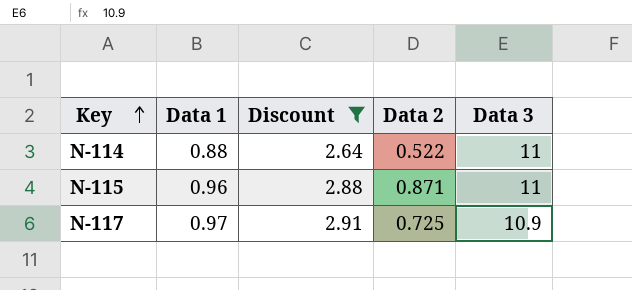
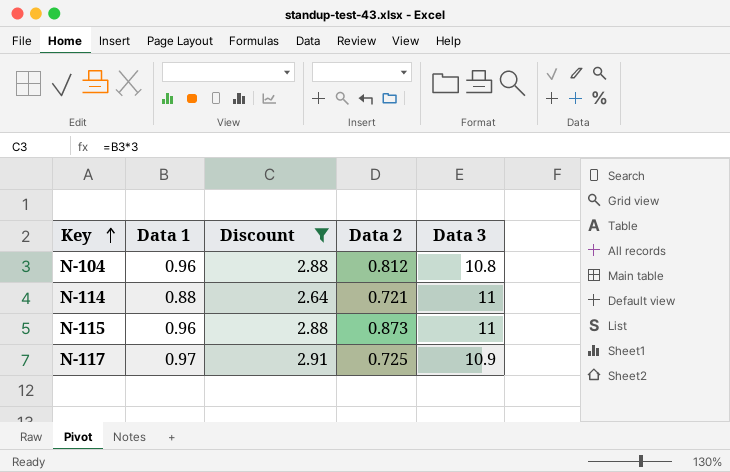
row N-104: none -> 0.96 | 2.88 | 0.812 | 10.8
N-114 | Data 2: 0.522 -> 0.721
N-115 | Data 2: 0.871 -> 0.873

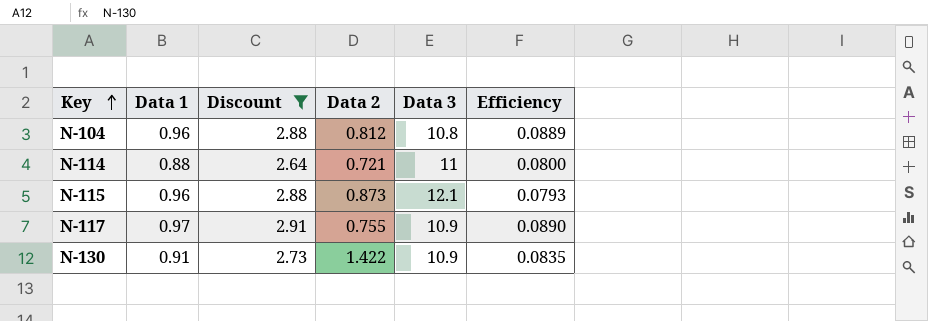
column Efficiency | formula: none -> [Data 1] / [Data 3]
N-115 | Data 3: 11 -> 12.1
N-117 | Data 2: 0.725 -> 0.755
row N-130: none -> 0.91 | 2.73 | 1.422 | 10.9 | 0.0835

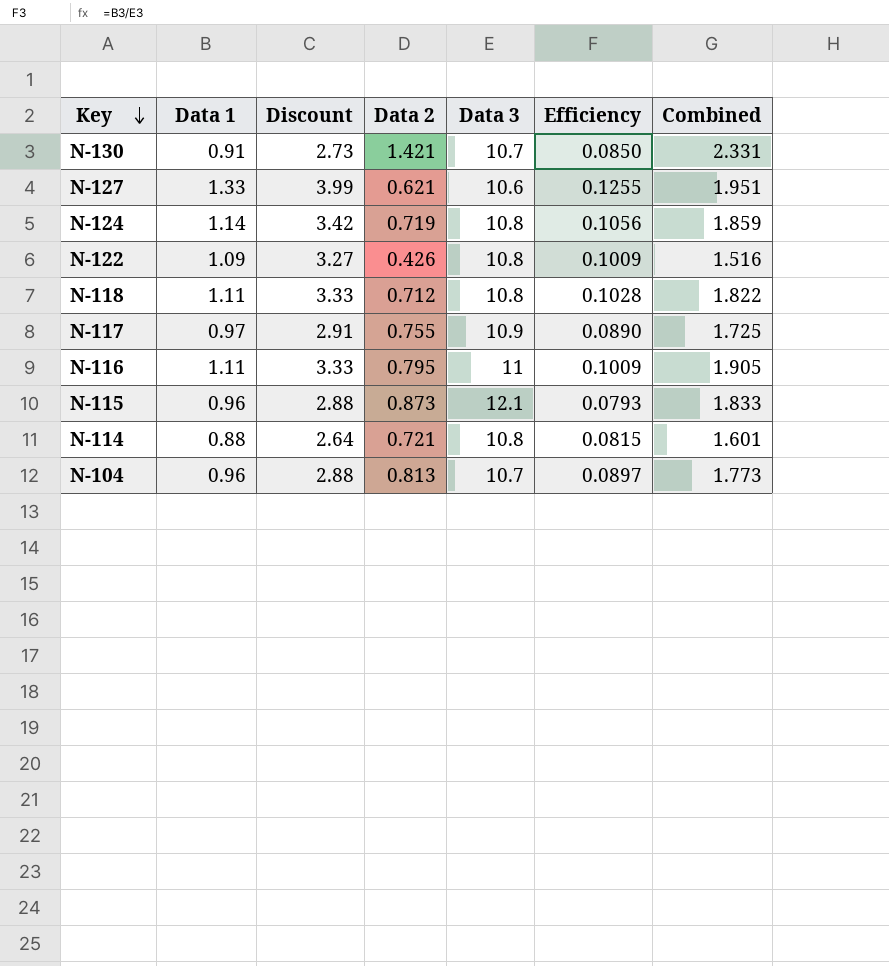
filter: Discount <= 2.91 -> none
row order: Key ascending -> Key descending
column Combined | formula: none -> [Data 1] + [Data 2]
N-130 | Data 2: 1.422 -> 1.421
N-130 | Data 3: 10.9 -> 10.7
N-130 | Efficiency: 0.0835 -> 0.0850
N-114 | Data 3: 11 -> 10.8
N-114 | Efficiency: 0.0800 -> 0.0815
N-104 | Data 2: 0.812 -> 0.813
N-104 | Data 3: 10.8 -> 10.7
N-104 | Efficiency: 0.0889 -> 0.0897

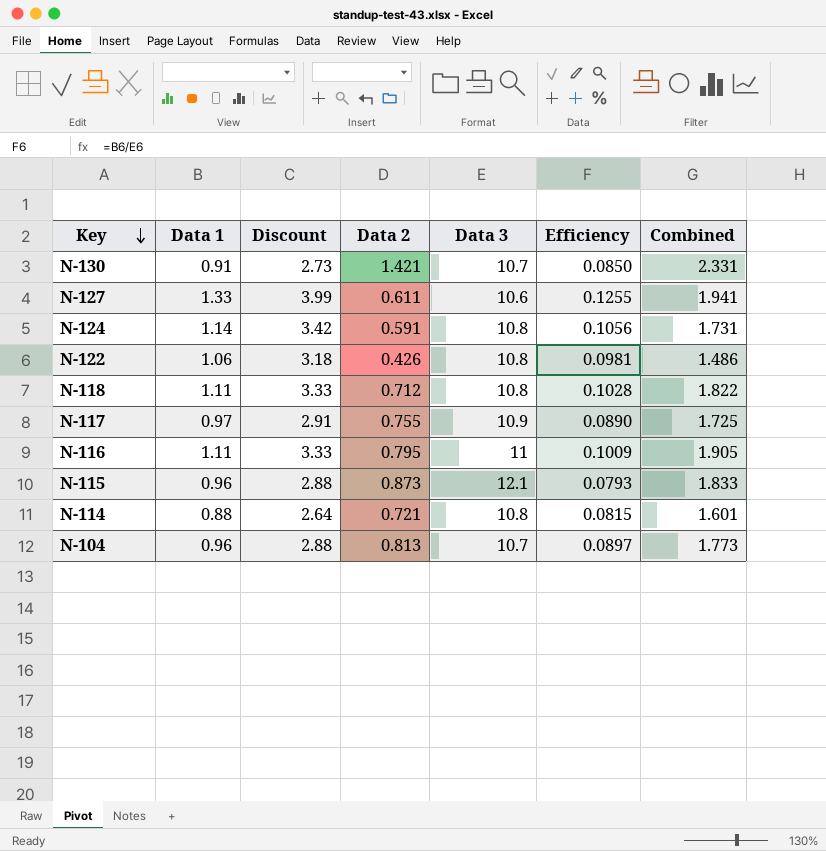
N-127 | Data 2: 0.621 -> 0.611
N-127 | Combined: 1.951 -> 1.941
N-124 | Data 2: 0.719 -> 0.591
N-124 | Combined: 1.859 -> 1.731
N-122 | Data 1: 1.09 -> 1.06
N-122 | Discount: 3.27 -> 3.18
N-122 | Efficiency: 0.1009 -> 0.0981
N-122 | Combined: 1.516 -> 1.486

